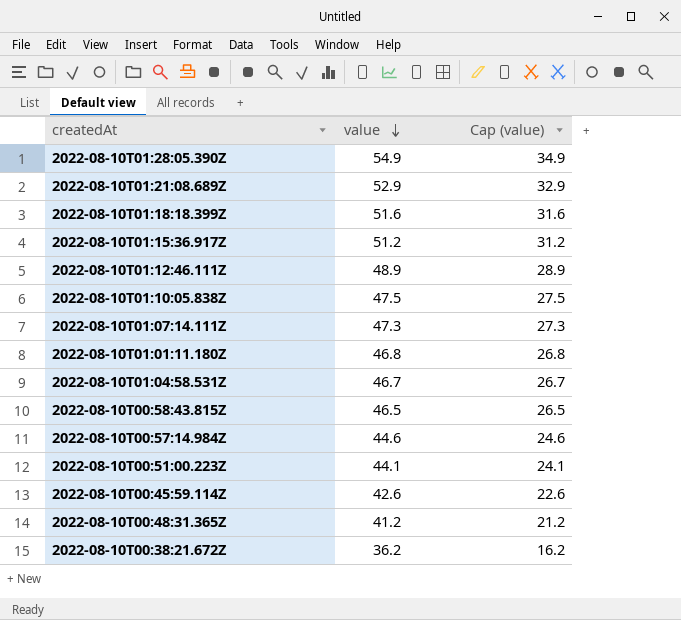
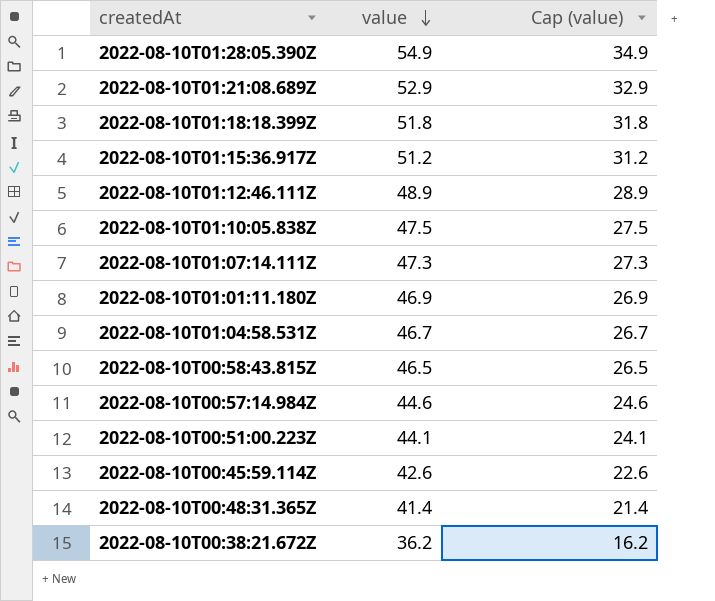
2022-08-10T01:18:18.399Z | value: 51.6 -> 51.8
2022-08-10T01:18:18.399Z | Cap (value): 31.6 -> 31.8
2022-08-10T01:01:11.180Z | value: 46.8 -> 46.9
2022-08-10T01:01:11.180Z | Cap (value): 26.8 -> 26.9
2022-08-10T00:48:31.365Z | value: 41.2 -> 41.4
2022-08-10T00:48:31.365Z | Cap (value): 21.2 -> 21.4

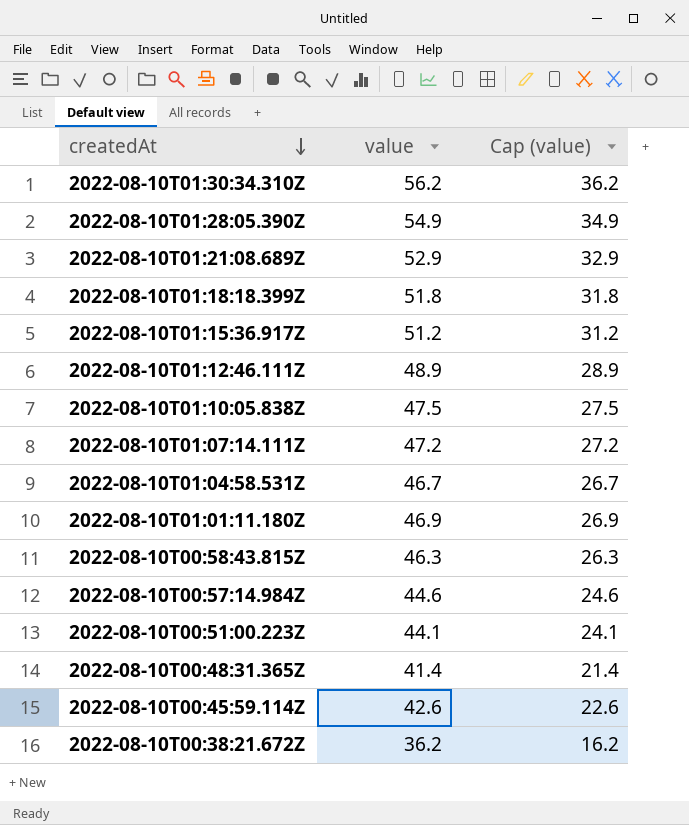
row order: value descending -> createdAt descending
row 2022-08-10T01:30:34.310Z: none -> 56.2 | 36.2
2022-08-10T01:07:14.111Z | value: 47.3 -> 47.2
2022-08-10T01:07:14.111Z | Cap (value): 27.3 -> 27.2
2022-08-10T00:58:43.815Z | value: 46.5 -> 46.3
2022-08-10T00:58:43.815Z | Cap (value): 26.5 -> 26.3

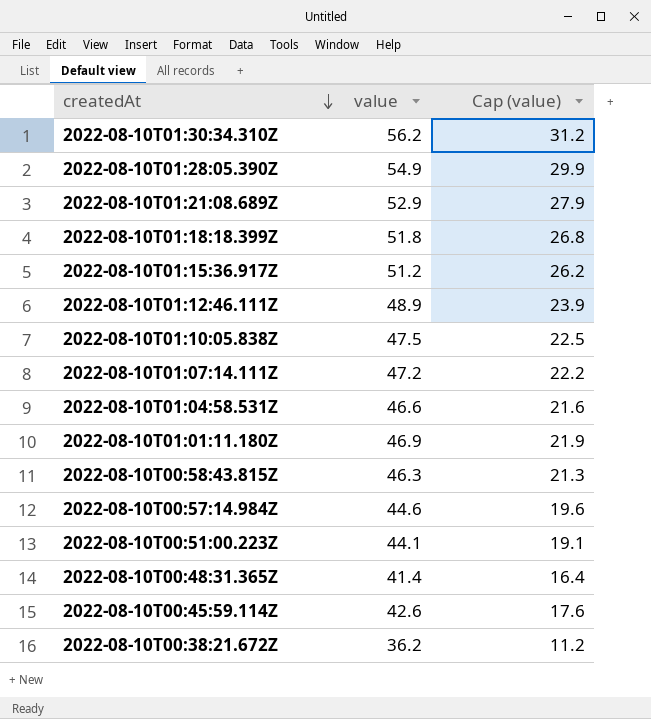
column Cap (value) | formula: [value] - 20 -> [value] - 25
2022-08-10T01:04:58.531Z | value: 46.7 -> 46.6

